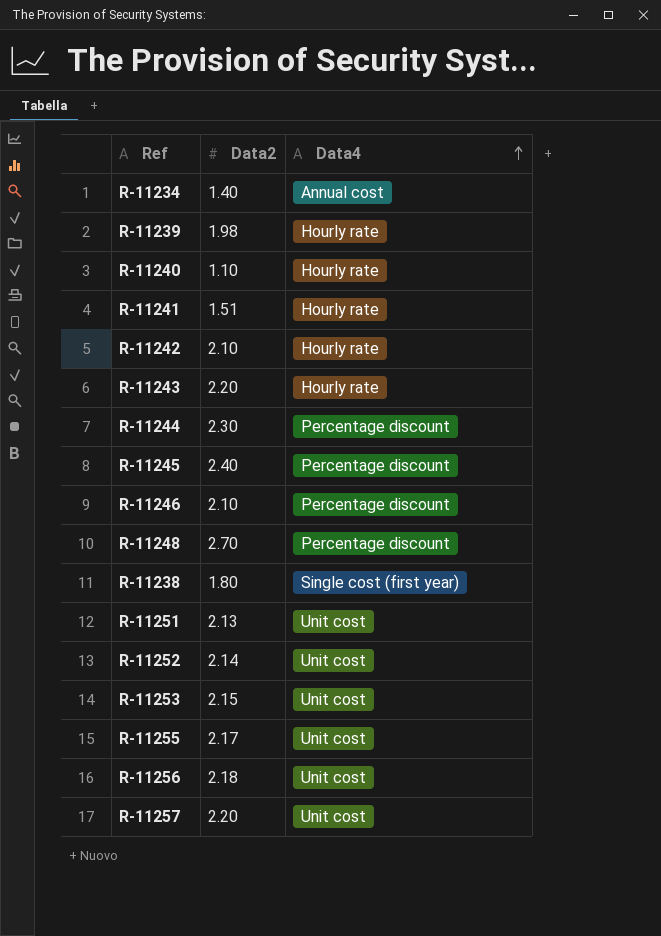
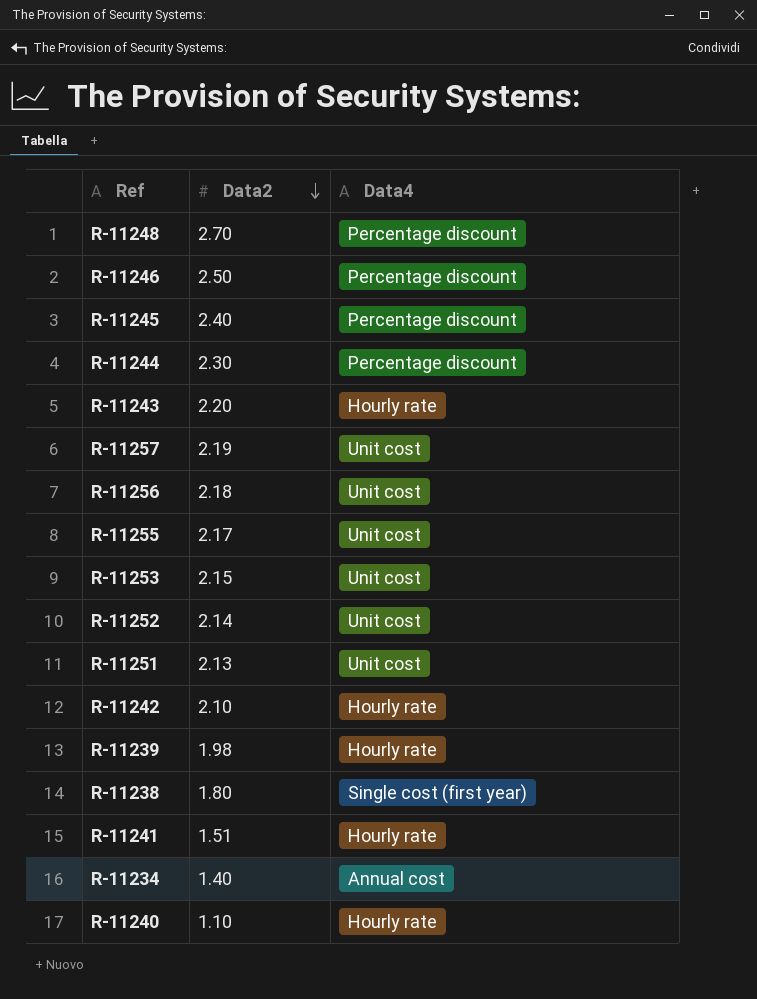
row order: Data4 ascending -> Data2 descending
R-11246 | Data2: 2.10 -> 2.50
R-11257 | Data2: 2.20 -> 2.19

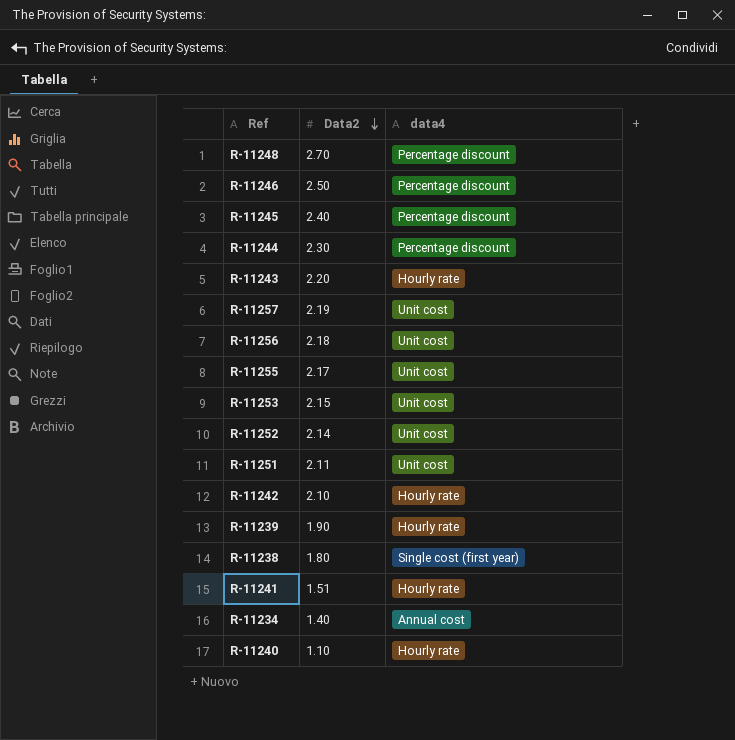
column name: Data4 -> data4
R-11251 | Data2: 2.13 -> 2.11
R-11239 | Data2: 1.98 -> 1.90

